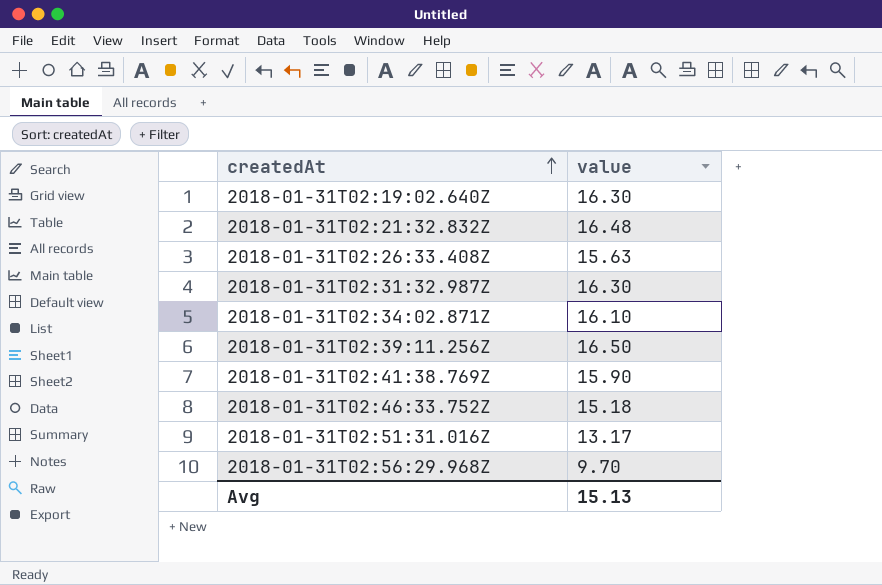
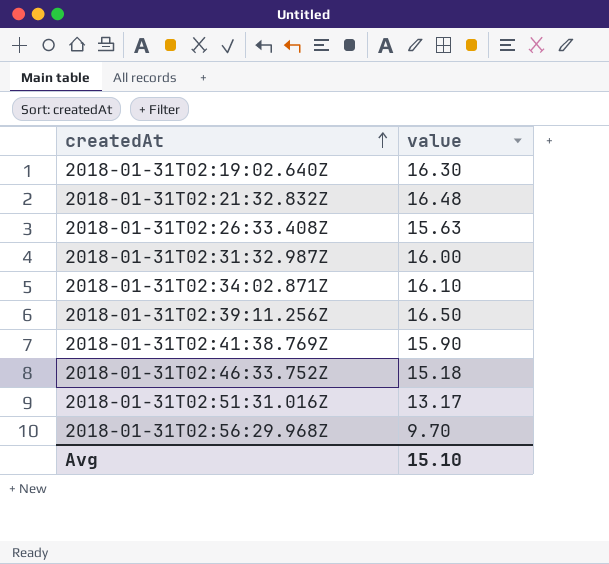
2018-01-31T02:31:32.987Z | value: 16.30 -> 16.00
Avg | value: 15.13 -> 15.10

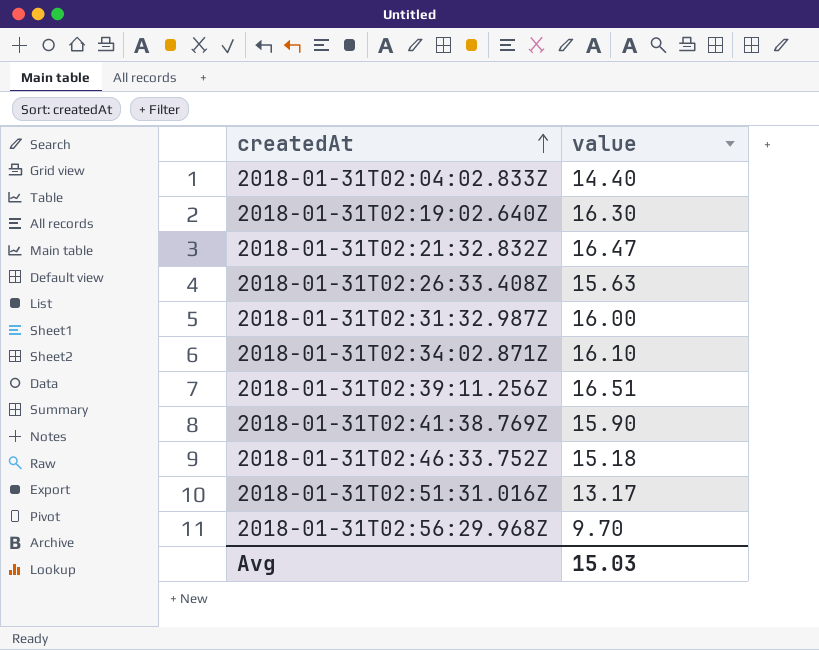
row 2018-01-31T02:04:02.833Z: none -> 14.40
2018-01-31T02:21:32.832Z | value: 16.48 -> 16.47
2018-01-31T02:39:11.256Z | value: 16.50 -> 16.51
Avg | value: 15.10 -> 15.03

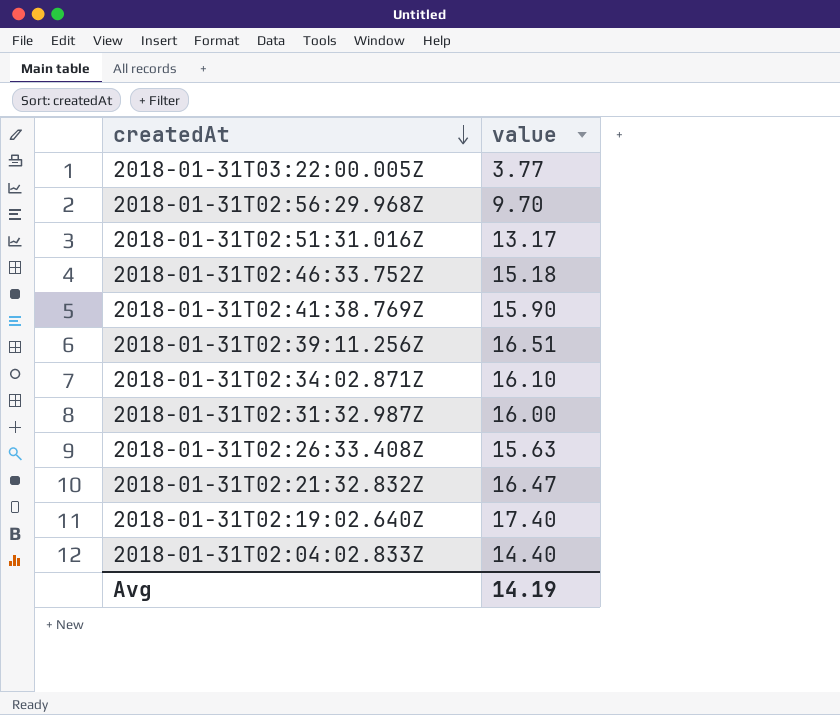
row order: createdAt ascending -> createdAt descending
row 2018-01-31T03:22:00.005Z: none -> 3.77
2018-01-31T02:19:02.640Z | value: 16.30 -> 17.40
Avg | value: 15.03 -> 14.19

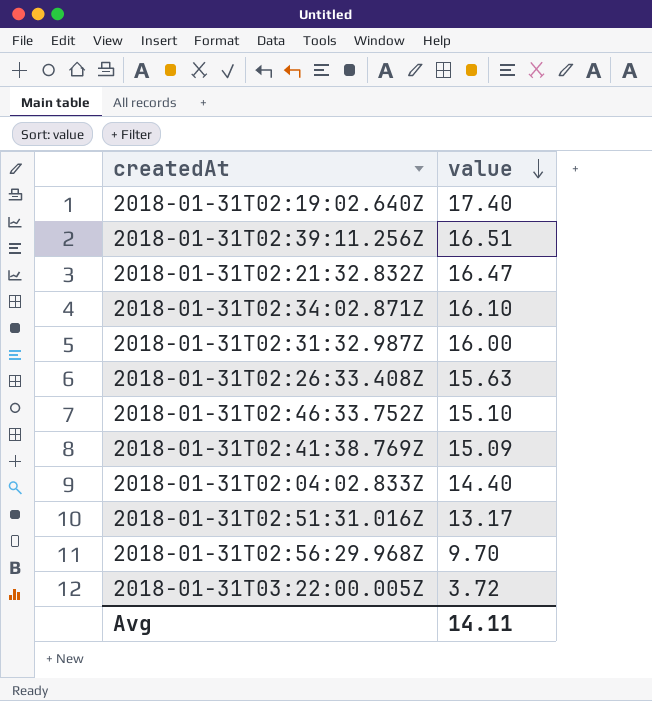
row order: createdAt descending -> value descending
2018-01-31T02:46:33.752Z | value: 15.18 -> 15.10
2018-01-31T02:41:38.769Z | value: 15.90 -> 15.09
2018-01-31T03:22:00.005Z | value: 3.77 -> 3.72
Avg | value: 14.19 -> 14.11

